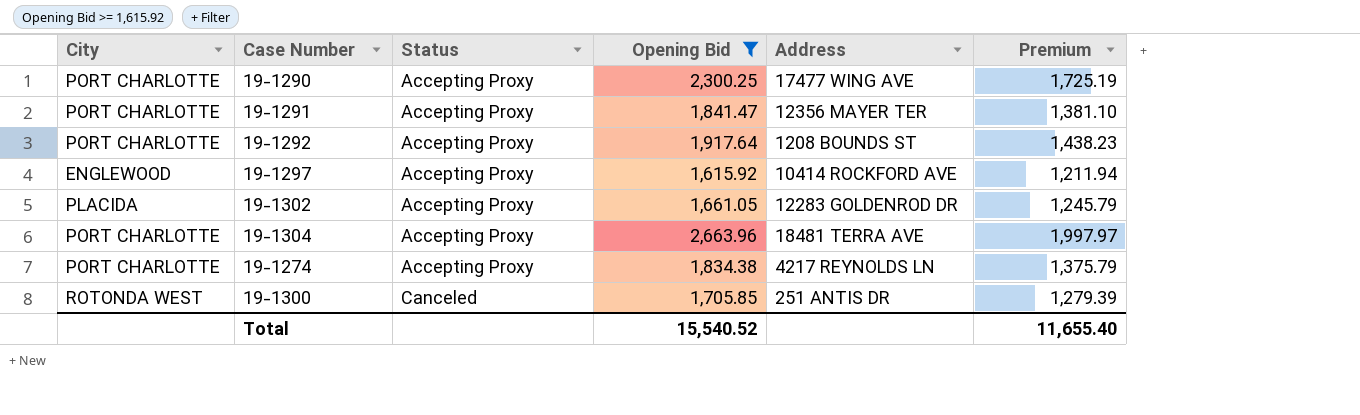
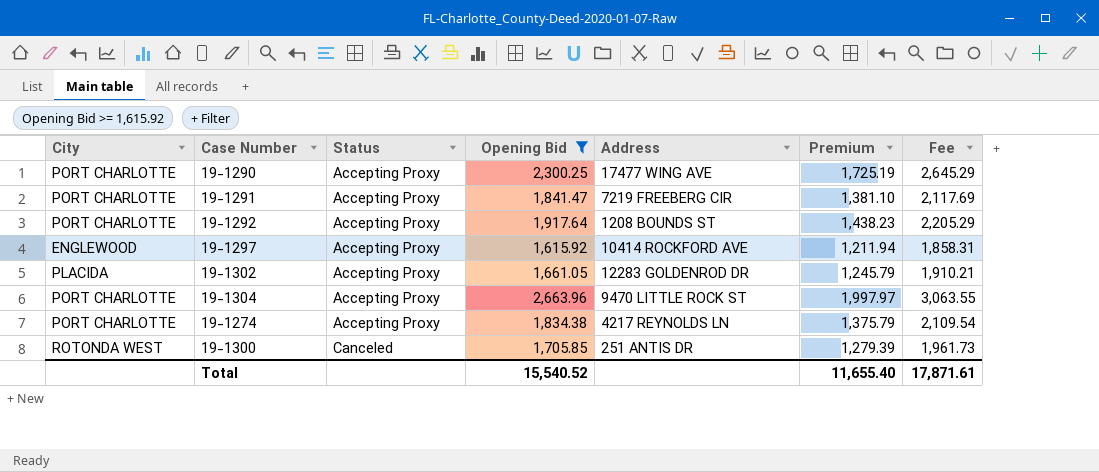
column Fee | formula: none -> [Opening Bid] * 1.15
19-1291 | Address: 12356 MAYER TER -> 7219 FREEBERG CIR
19-1304 | Address: 18481 TERRA AVE -> 9470 LITTLE ROCK ST

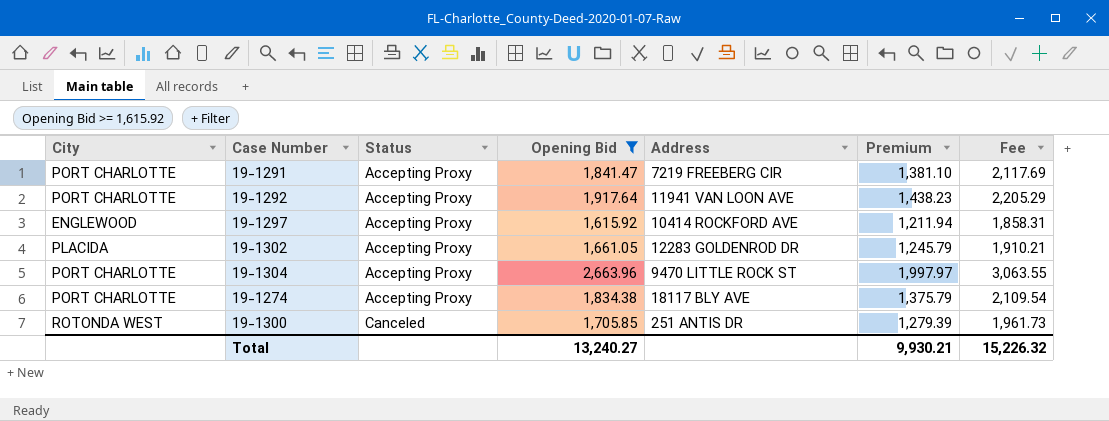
row 19-1290: PORT CHARLOTTE | Accepting Proxy | 2,300.25 | 17477 WING AVE | 1,725.19 | 2,645.29 -> none
19-1292 | Address: 1208 BOUNDS ST -> 11941 VAN LOON AVE
19-1274 | Address: 4217 REYNOLDS LN -> 18117 BLY AVE
Total | Opening Bid: 15,540.52 -> 13,240.27
Total | Premium: 11,655.40 -> 9,930.21
Total | Fee: 17,871.61 -> 15,226.32

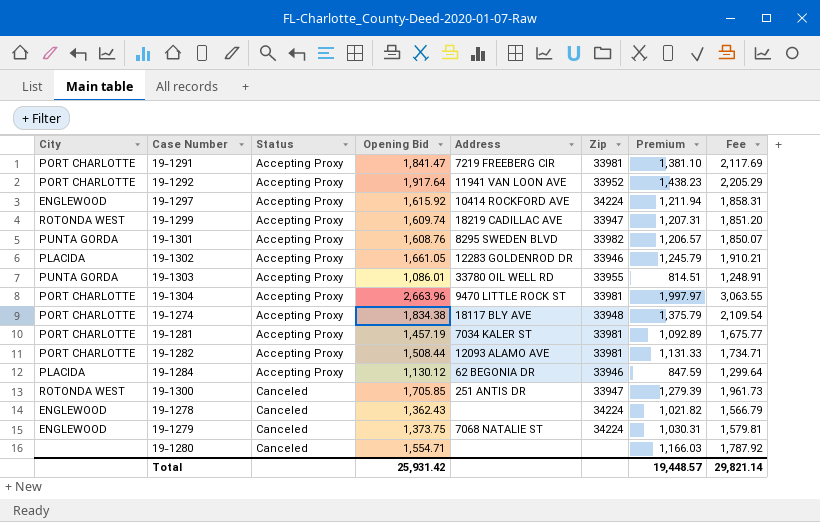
filter: Opening Bid >= 1,615.92 -> none
column Zip | position: none -> 6
Total | Opening Bid: 13,240.27 -> 25,931.42
Total | Premium: 9,930.21 -> 19,448.57
Total | Fee: 15,226.32 -> 29,821.14

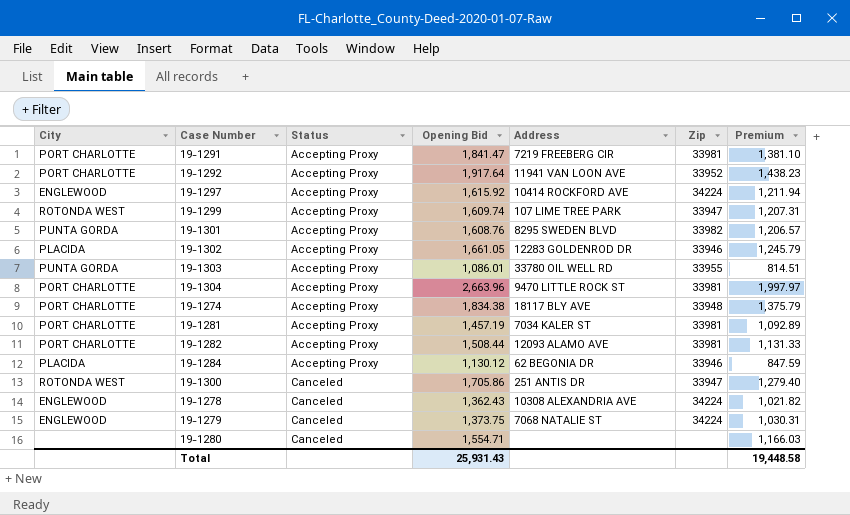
column Fee | formula: [Opening Bid] * 1.15 -> none
19-1299 | Address: 18219 CADILLAC AVE -> 107 LIME TREE PARK
19-1300 | Opening Bid: 1,705.85 -> 1,705.86
19-1300 | Premium: 1,279.39 -> 1,279.40
19-1278 | Address: none -> 10308 ALEXANDRIA AVE
Total | Opening Bid: 25,931.42 -> 25,931.43
Total | Premium: 19,448.57 -> 19,448.58

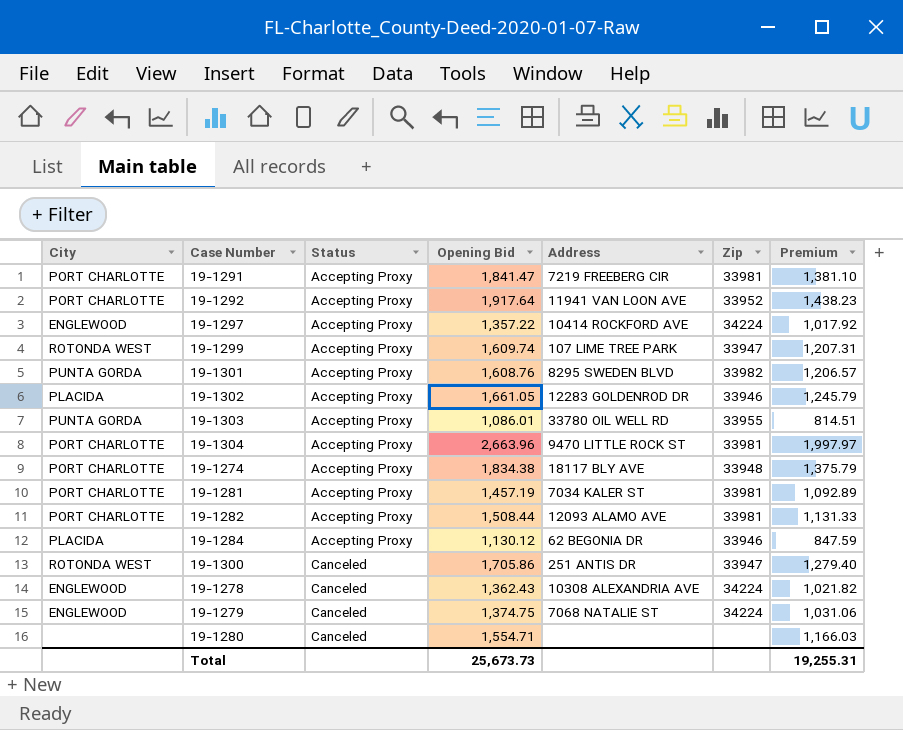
19-1297 | Opening Bid: 1,615.92 -> 1,357.22
19-1297 | Premium: 1,211.94 -> 1,017.92
19-1279 | Opening Bid: 1,373.75 -> 1,374.75
19-1279 | Premium: 1,030.31 -> 1,031.06
Total | Opening Bid: 25,931.43 -> 25,673.73
Total | Premium: 19,448.58 -> 19,255.31

